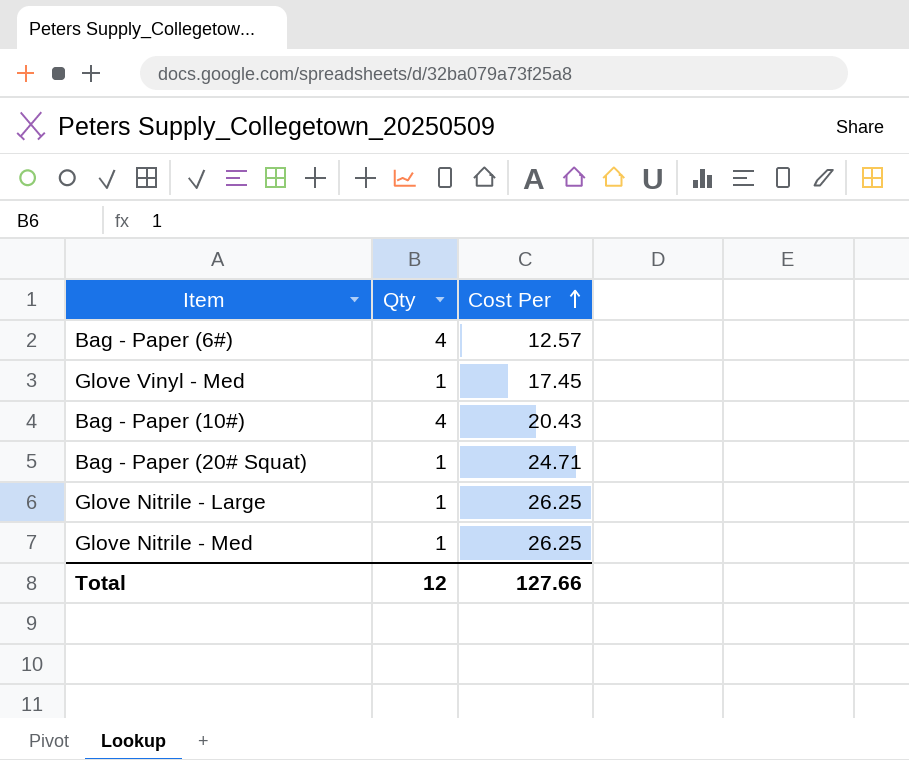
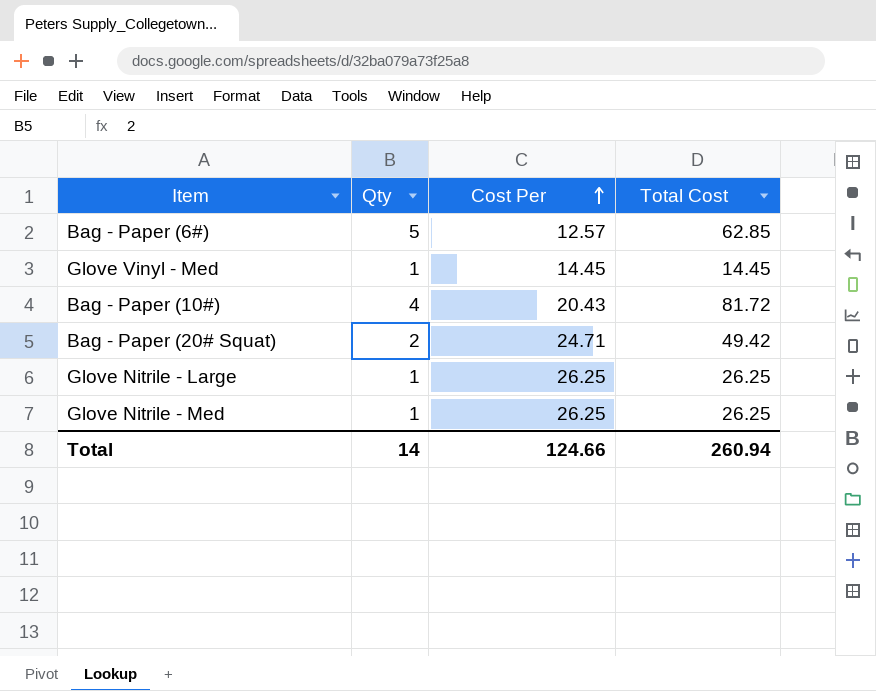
column Total Cost | formula: none -> [Qty] * [Cost Per]
Bag - Paper (6#) | Qty: 4 -> 5
Glove Vinyl - Med | Cost Per: 17.45 -> 14.45
Bag - Paper (20# Squat) | Qty: 1 -> 2
Total | Qty: 12 -> 14
Total | Cost Per: 127.66 -> 124.66

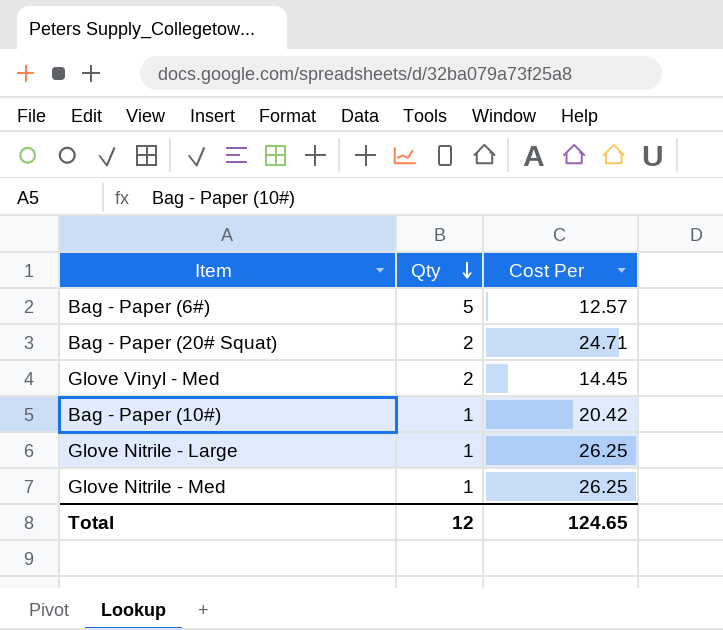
row order: Cost Per ascending -> Qty descending
column Total Cost | formula: [Qty] * [Cost Per] -> none
Glove Vinyl - Med | Qty: 1 -> 2
Bag - Paper (10#) | Qty: 4 -> 1
Bag - Paper (10#) | Cost Per: 20.43 -> 20.42
Total | Qty: 14 -> 12
Total | Cost Per: 124.66 -> 124.65

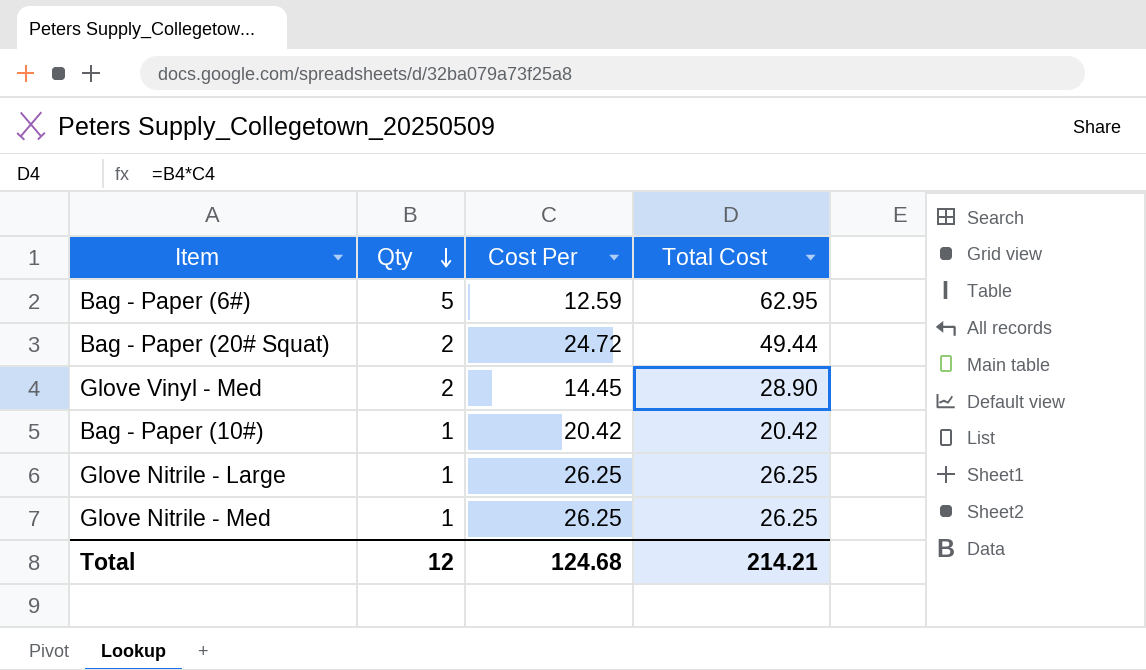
column Total Cost | formula: none -> [Qty] * [Cost Per]
Bag - Paper (6#) | Cost Per: 12.57 -> 12.59
Bag - Paper (20# Squat) | Cost Per: 24.71 -> 24.72
Total | Cost Per: 124.65 -> 124.68

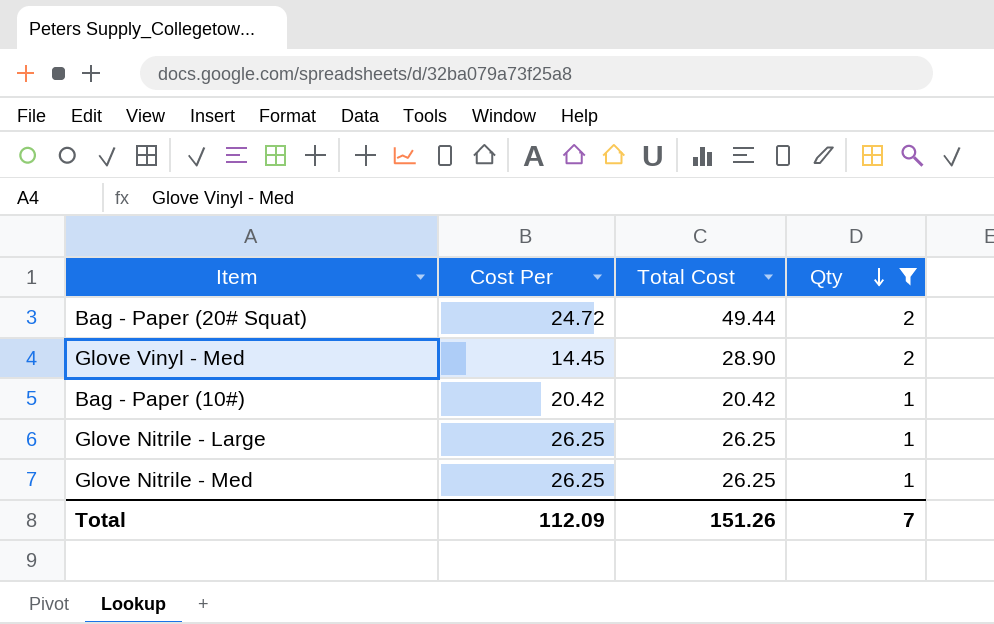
filter: none -> Qty != 5
column Qty | position: 2 -> 4
Total | Cost Per: 124.68 -> 112.09
Total | Total Cost: 214.21 -> 151.26
Total | Qty: 12 -> 7

